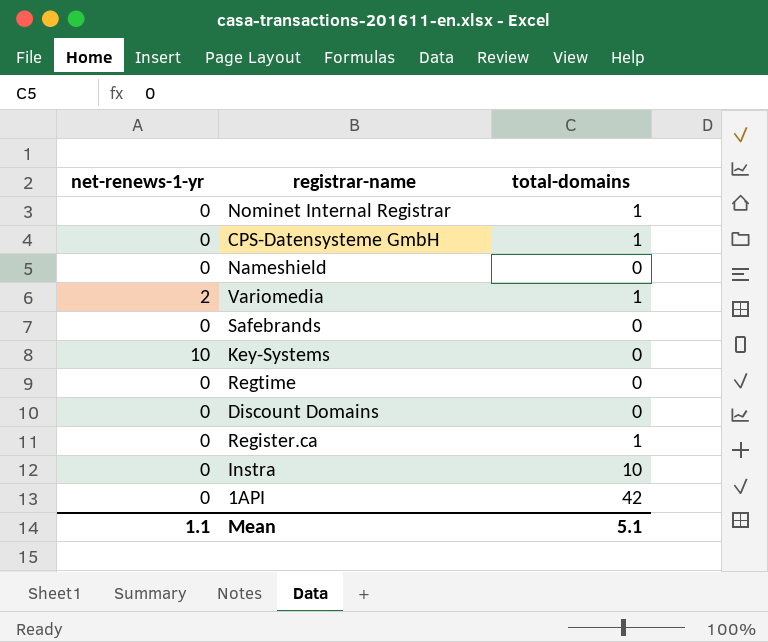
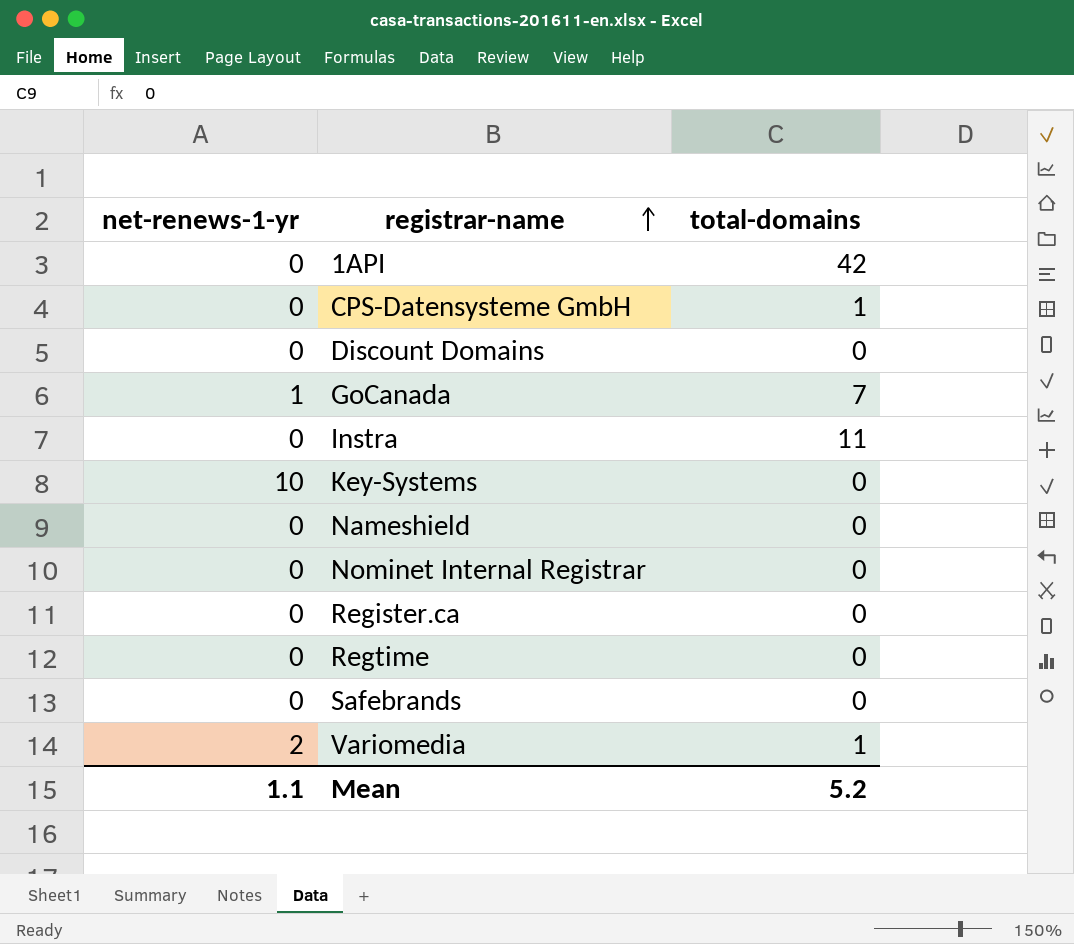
row order: none -> registrar-name ascending
row GoCanada: none -> 1 | 7
Instra | total-domains: 10 -> 11
Nominet Internal Registrar | total-domains: 1 -> 0
Register.ca | total-domains: 1 -> 0
Mean | total-domains: 5.1 -> 5.2

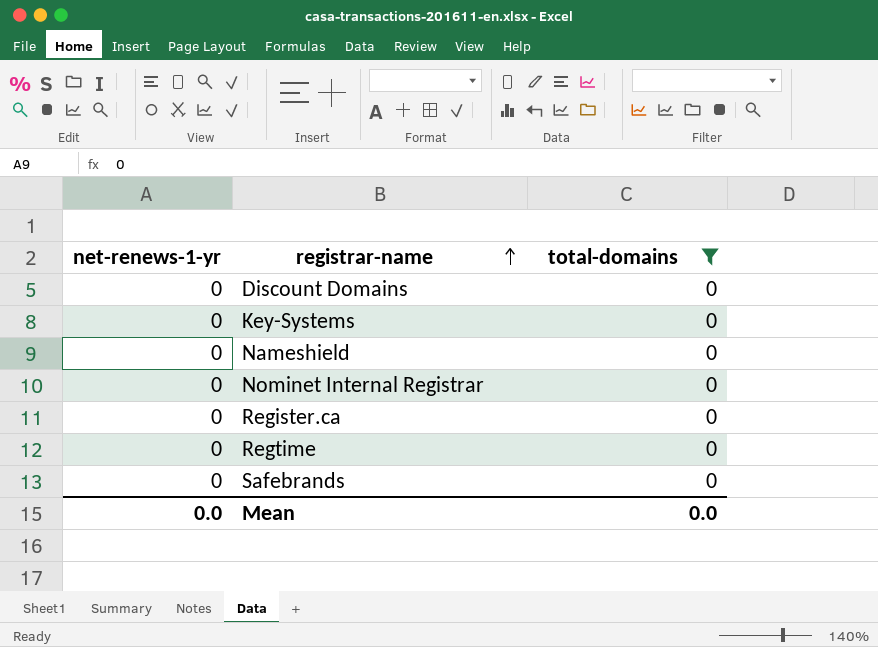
filter: none -> total-domains = 0
Key-Systems | net-renews-1-yr: 10 -> 0
Mean | net-renews-1-yr: 1.1 -> 0.0
Mean | total-domains: 5.2 -> 0.0

